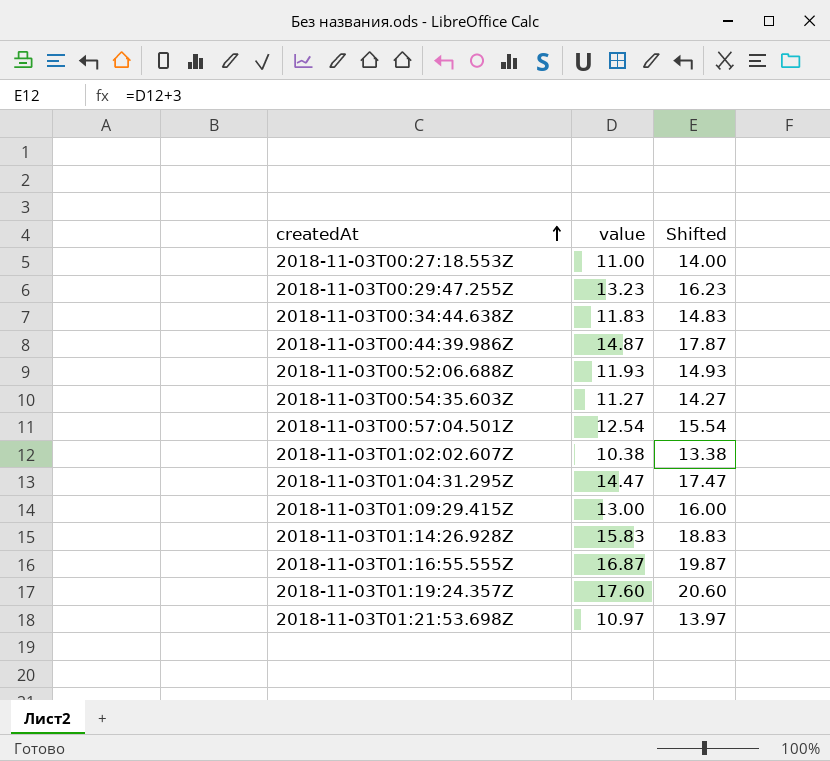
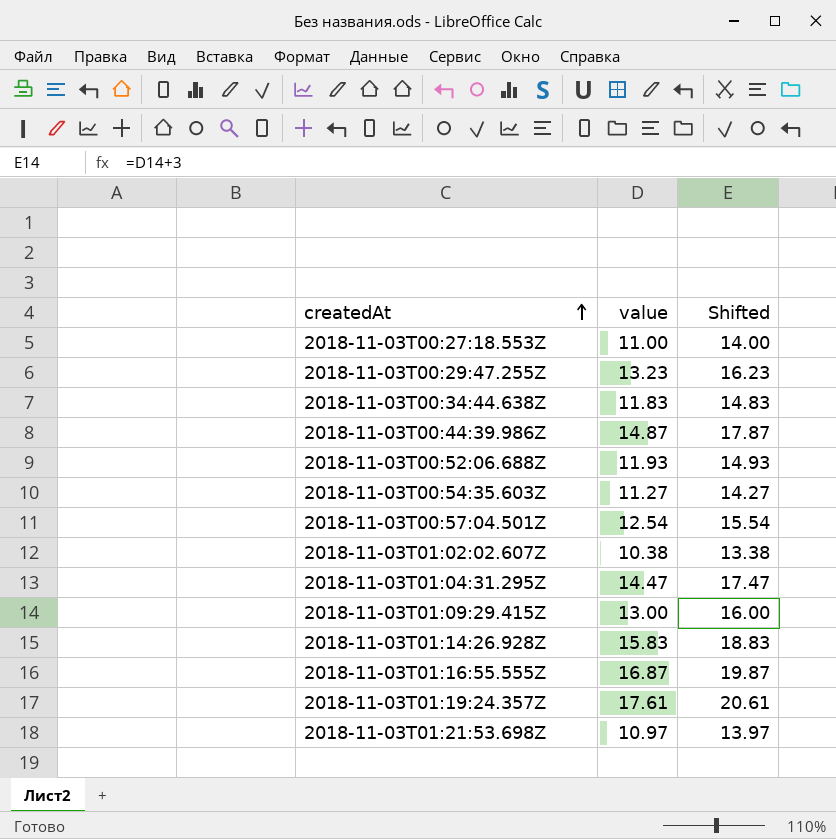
2018-11-03T01:19:24.357Z | value: 17.60 -> 17.61
2018-11-03T01:19:24.357Z | Shifted: 20.60 -> 20.61

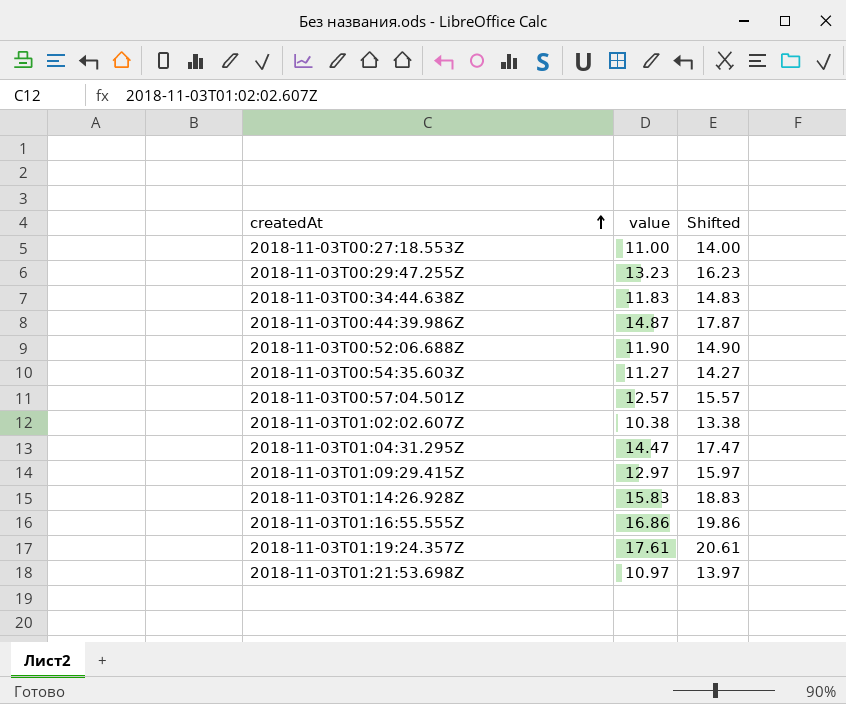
2018-11-03T00:52:06.688Z | value: 11.93 -> 11.90
2018-11-03T00:52:06.688Z | Shifted: 14.93 -> 14.90
2018-11-03T00:57:04.501Z | value: 12.54 -> 12.57
2018-11-03T00:57:04.501Z | Shifted: 15.54 -> 15.57
2018-11-03T01:09:29.415Z | value: 13.00 -> 12.97
2018-11-03T01:09:29.415Z | Shifted: 16.00 -> 15.97
2018-11-03T01:16:55.555Z | value: 16.87 -> 16.86
2018-11-03T01:16:55.555Z | Shifted: 19.87 -> 19.86

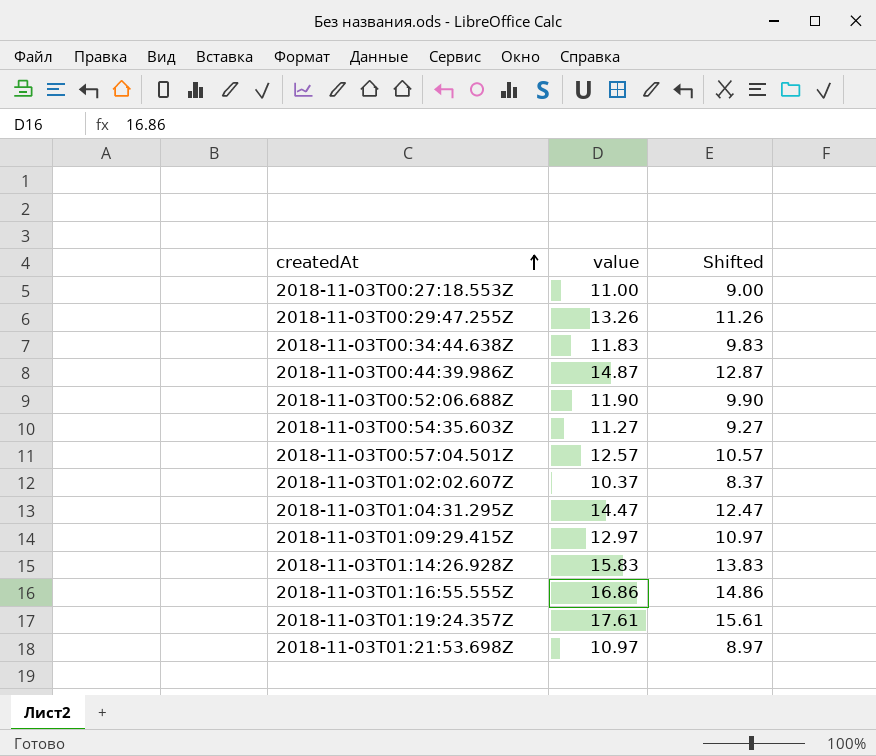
column Shifted | formula: [value] + 3 -> [value] - 2
2018-11-03T00:29:47.255Z | value: 13.23 -> 13.26
2018-11-03T01:02:02.607Z | value: 10.38 -> 10.37

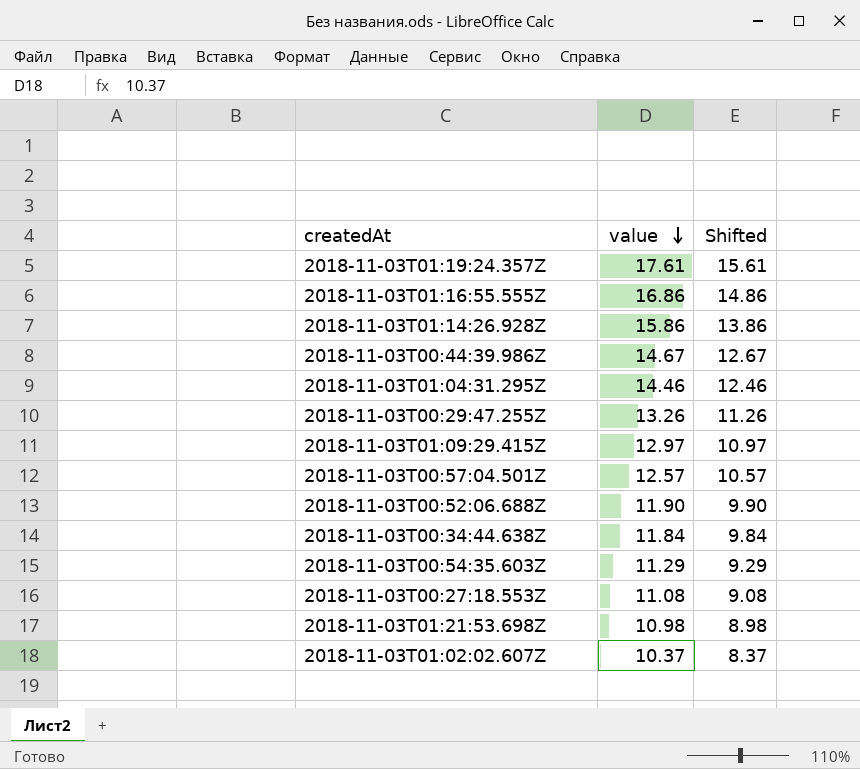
row order: createdAt ascending -> value descending
2018-11-03T01:14:26.928Z | value: 15.83 -> 15.86
2018-11-03T01:14:26.928Z | Shifted: 13.83 -> 13.86
2018-11-03T00:44:39.986Z | value: 14.87 -> 14.67
2018-11-03T00:44:39.986Z | Shifted: 12.87 -> 12.67
2018-11-03T01:04:31.295Z | value: 14.47 -> 14.46
2018-11-03T01:04:31.295Z | Shifted: 12.47 -> 12.46
2018-11-03T00:34:44.638Z | value: 11.83 -> 11.84
2018-11-03T00:34:44.638Z | Shifted: 9.83 -> 9.84
2018-11-03T00:54:35.603Z | value: 11.27 -> 11.29
2018-11-03T00:54:35.603Z | Shifted: 9.27 -> 9.29
2018-11-03T00:27:18.553Z | value: 11.00 -> 11.08
2018-11-03T00:27:18.553Z | Shifted: 9.00 -> 9.08
2018-11-03T01:21:53.698Z | value: 10.97 -> 10.98
2018-11-03T01:21:53.698Z | Shifted: 8.97 -> 8.98

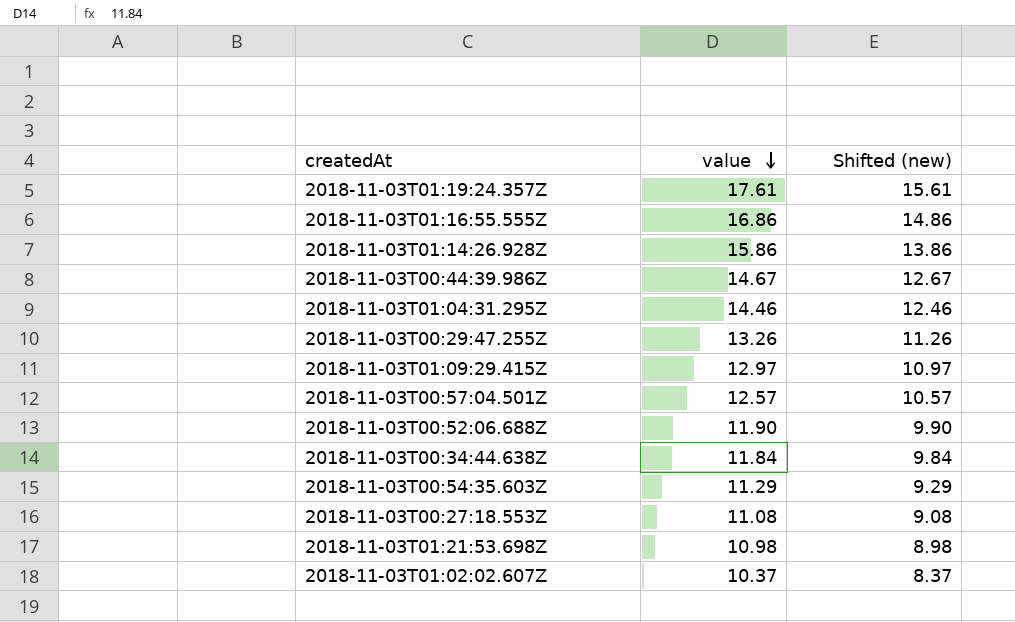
column name: Shifted -> Shifted (new)

